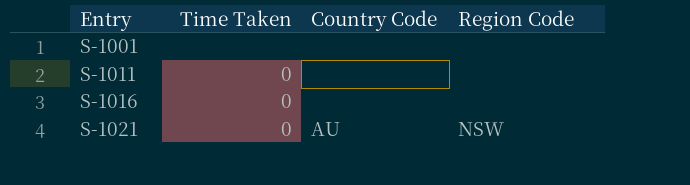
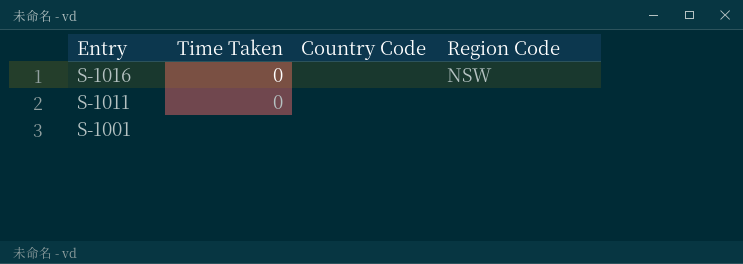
row order: Entry ascending -> Entry descending
row S-1021: 0 | AU | NSW -> none
S-1016 | Region Code: none -> NSW

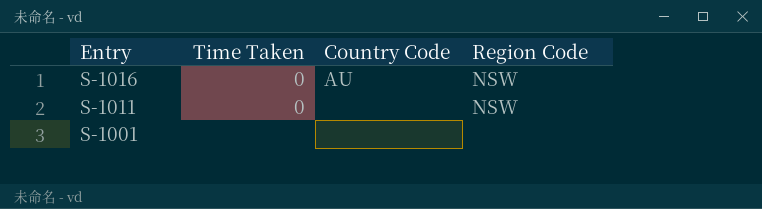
S-1016 | Country Code: none -> AU
S-1011 | Region Code: none -> NSW

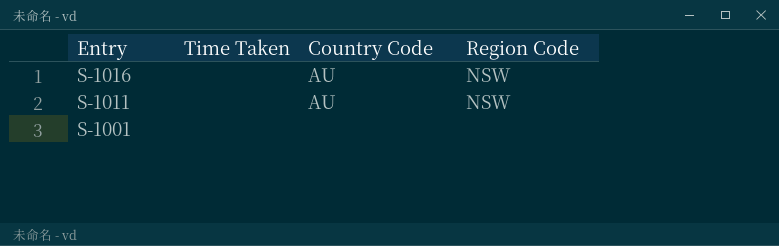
S-1016 | Time Taken: 0 -> none
S-1011 | Time Taken: 0 -> none
S-1011 | Country Code: none -> AU

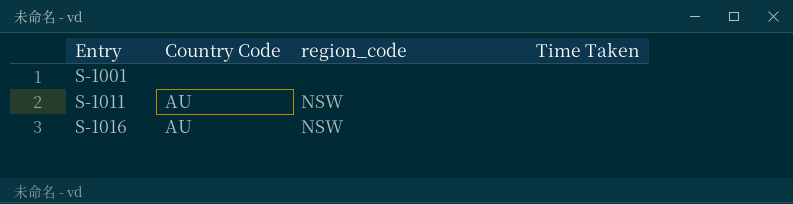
row order: Entry descending -> Entry ascending
column name: Region Code -> region_code
column Time Taken | position: 2 -> 4

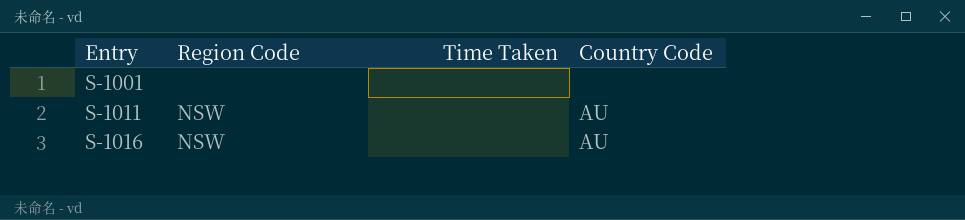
column name: region_code -> Region Code
column Country Code | position: 2 -> 4

